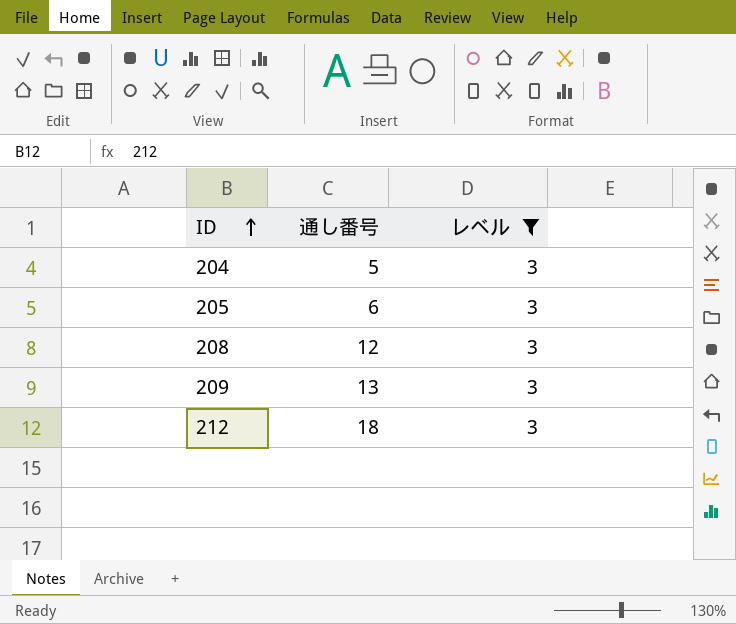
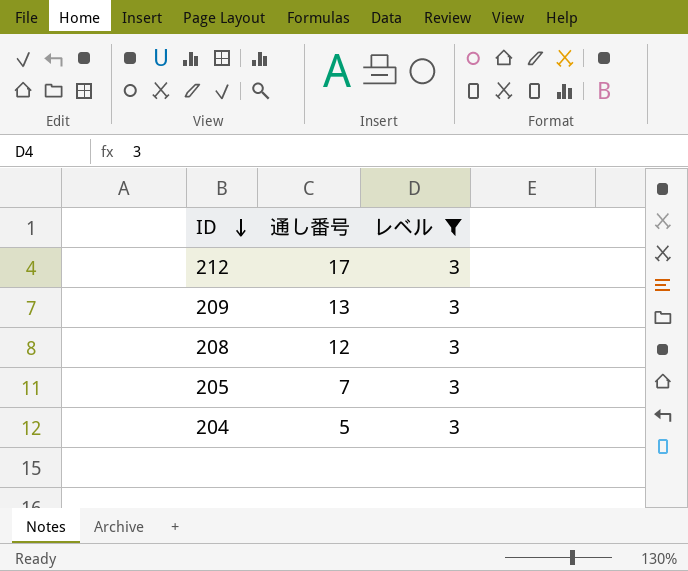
row order: ID ascending -> ID descending
212 | 通し番号: 18 -> 17
205 | 通し番号: 6 -> 7

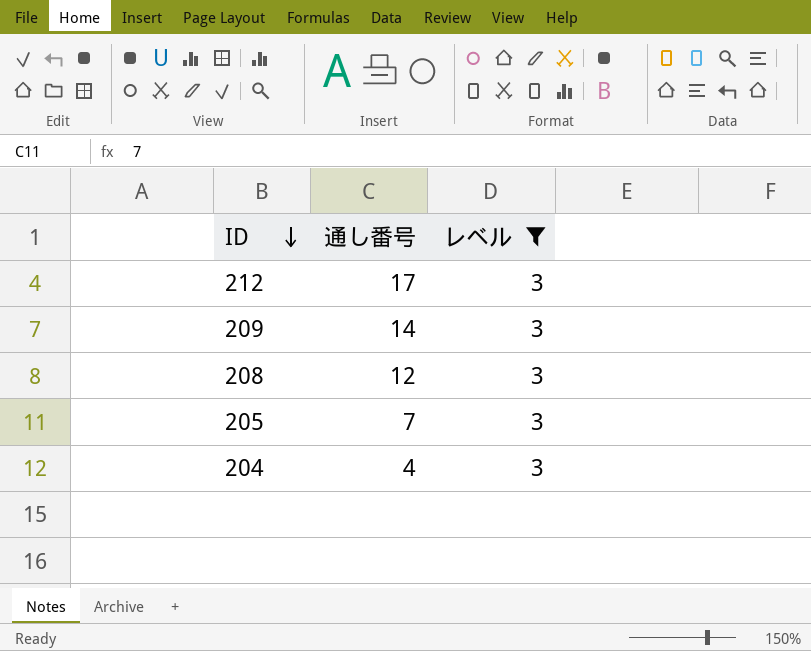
209 | 通し番号: 13 -> 14
204 | 通し番号: 5 -> 4

